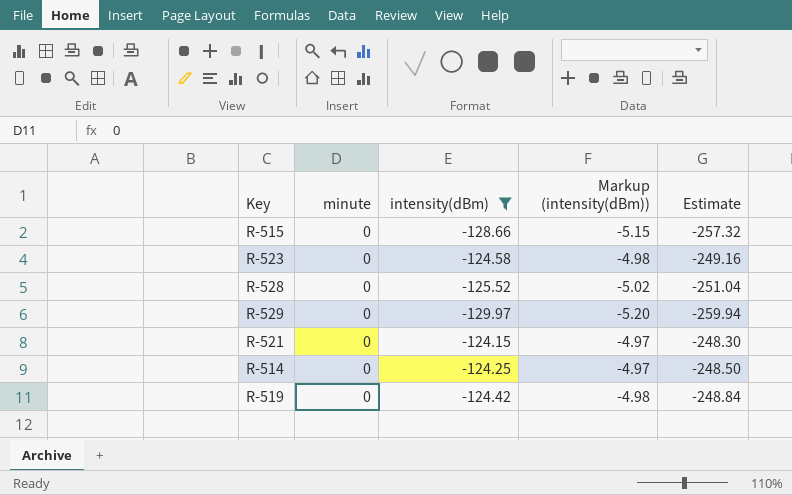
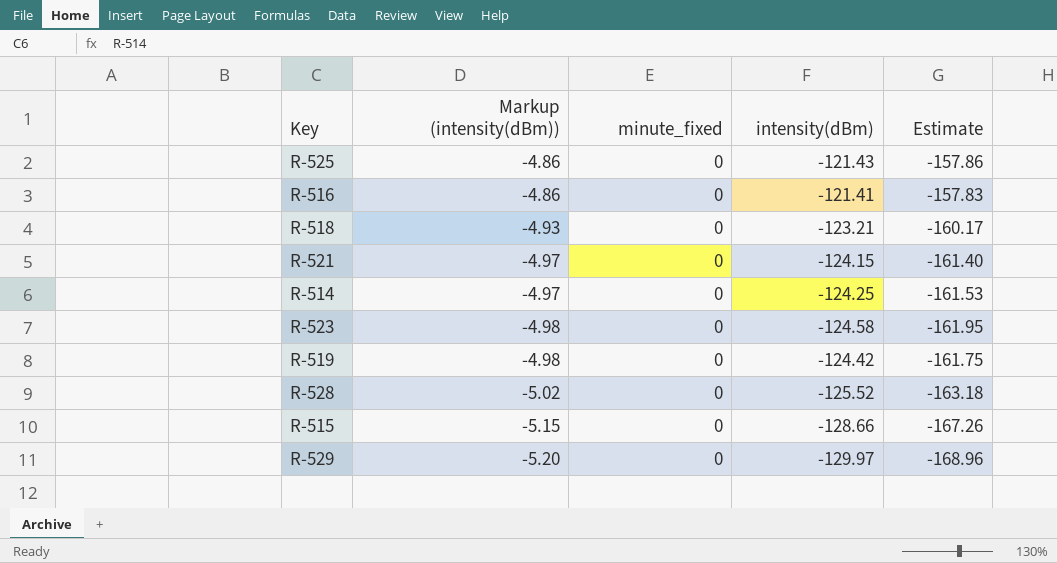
filter: intensity(dBm) <= -124.15 -> none
row order: none -> Markup (intensity(dBm)) descending
column Markup (intensity(dBm)) | position: 4 -> 2
column name: minute -> minute_fixed
column Estimate | formula: [intensity(dBm)] * 2 -> [intensity(dBm)] * 1.3

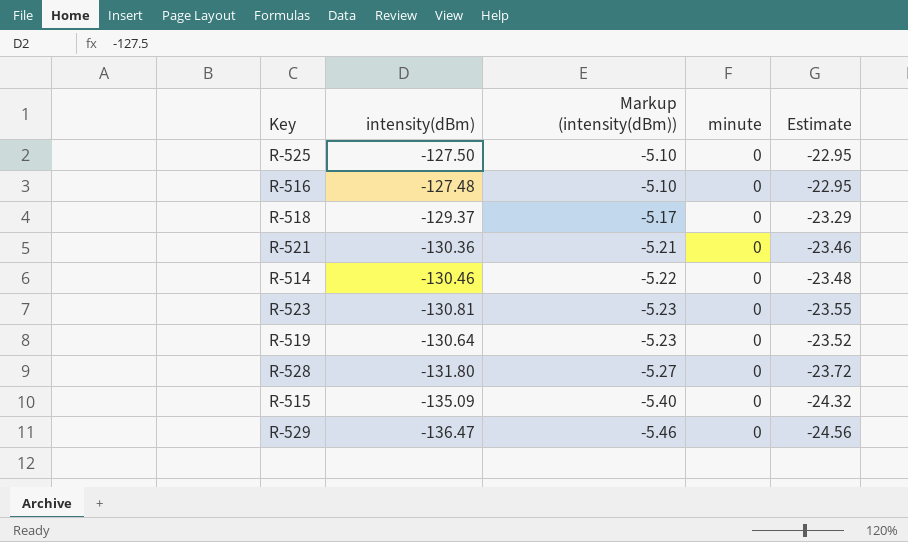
column intensity(dBm) | position: 4 -> 2
column name: minute_fixed -> minute
column Estimate | formula: [intensity(dBm)] * 1.3 -> [intensity(dBm)] * 0.18
R-525 | intensity(dBm): -121.43 -> -127.50
R-525 | Markup (intensity(dBm)): -4.86 -> -5.10
R-516 | intensity(dBm): -121.41 -> -127.48
R-516 | Markup (intensity(dBm)): -4.86 -> -5.10
R-518 | intensity(dBm): -123.21 -> -129.37
R-518 | Markup (intensity(dBm)): -4.93 -> -5.17
R-521 | intensity(dBm): -124.15 -> -130.36
R-521 | Markup (intensity(dBm)): -4.97 -> -5.21
R-514 | intensity(dBm): -124.25 -> -130.46
R-514 | Markup (intensity(dBm)): -4.97 -> -5.22
R-523 | intensity(dBm): -124.58 -> -130.81
R-523 | Markup (intensity(dBm)): -4.98 -> -5.23
R-519 | intensity(dBm): -124.42 -> -130.64
R-519 | Markup (intensity(dBm)): -4.98 -> -5.23
R-528 | intensity(dBm): -125.52 -> -131.80
R-528 | Markup (intensity(dBm)): -5.02 -> -5.27
R-515 | intensity(dBm): -128.66 -> -135.09
R-515 | Markup (intensity(dBm)): -5.15 -> -5.40
R-529 | intensity(dBm): -129.97 -> -136.47
R-529 | Markup (intensity(dBm)): -5.20 -> -5.46

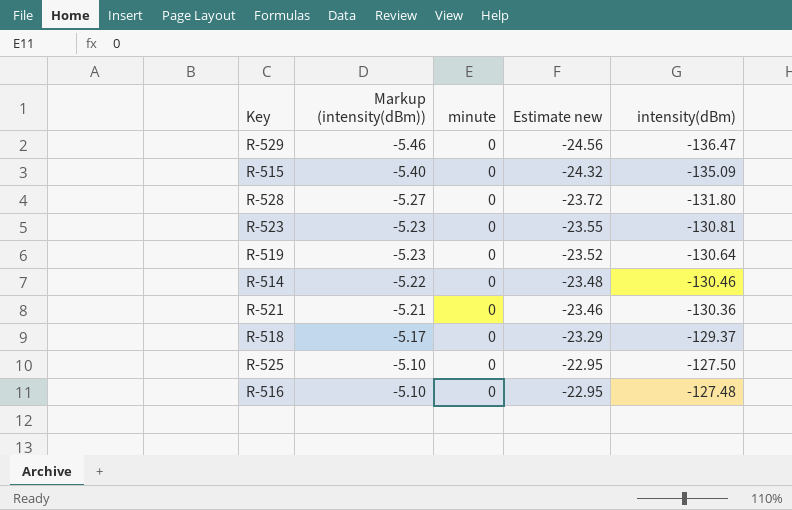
row order: Markup (intensity(dBm)) descending -> Markup (intensity(dBm)) ascending
column name: Estimate -> Estimate new
column intensity(dBm) | position: 2 -> 5

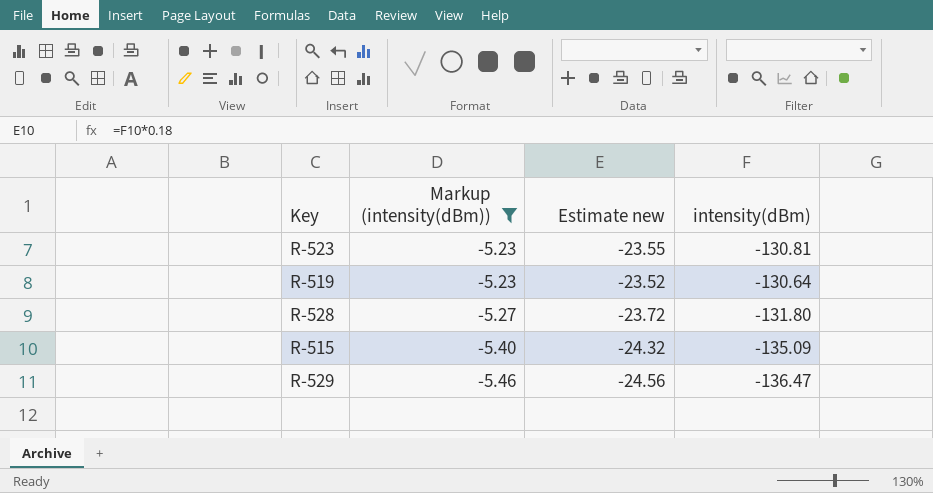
filter: none -> Markup (intensity(dBm)) <= -5.23
row order: Markup (intensity(dBm)) ascending -> Markup (intensity(dBm)) descending
column minute | position: 3 -> none

